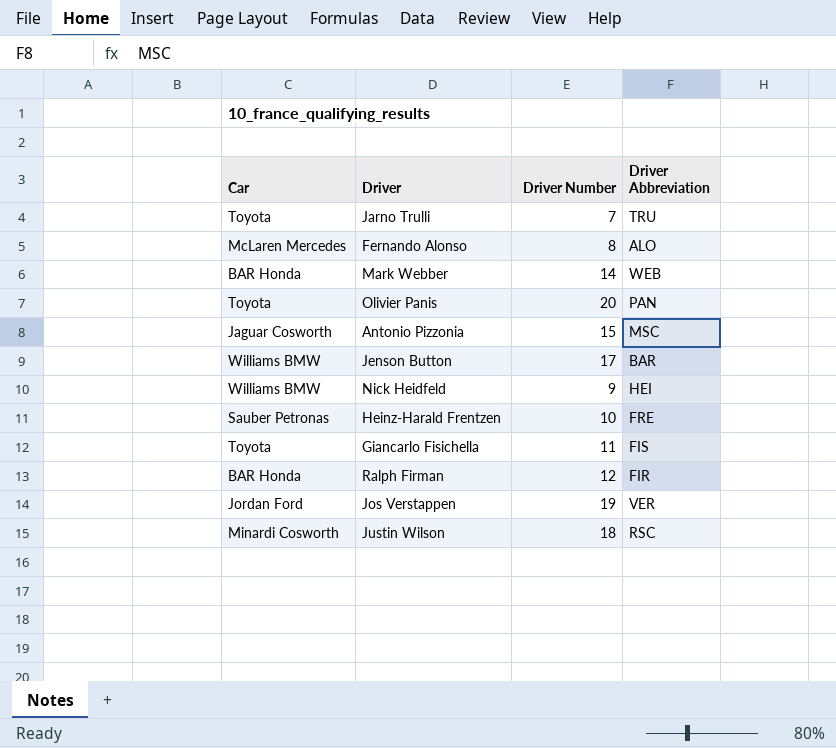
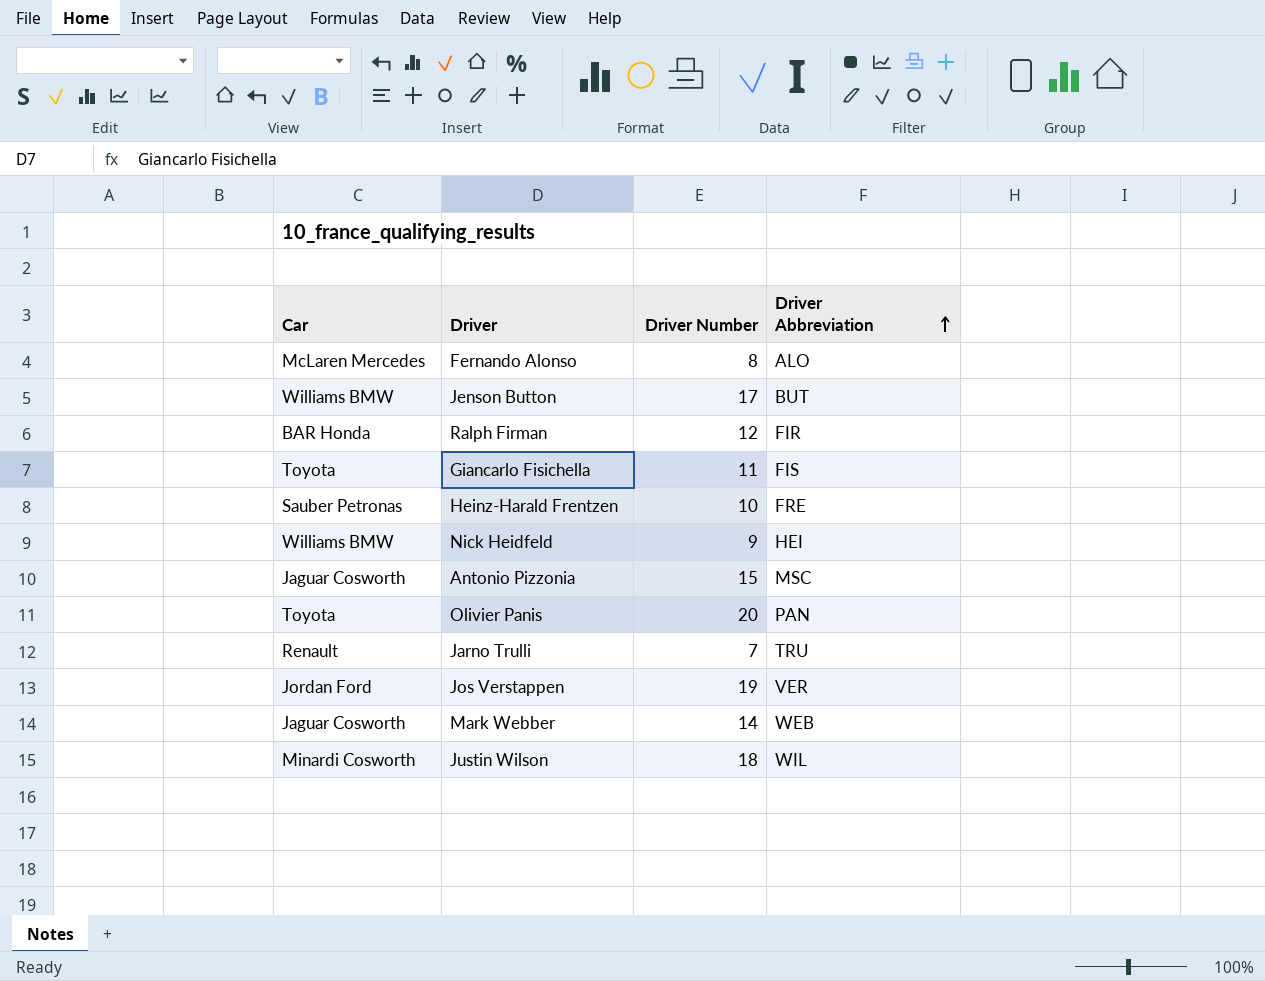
row order: none -> Driver Abbreviation ascending
Jenson Button | Driver Abbreviation: BAR -> BUT
Jarno Trulli | Car: Toyota -> Renault
Mark Webber | Car: BAR Honda -> Jaguar Cosworth
Justin Wilson | Driver Abbreviation: RSC -> WIL

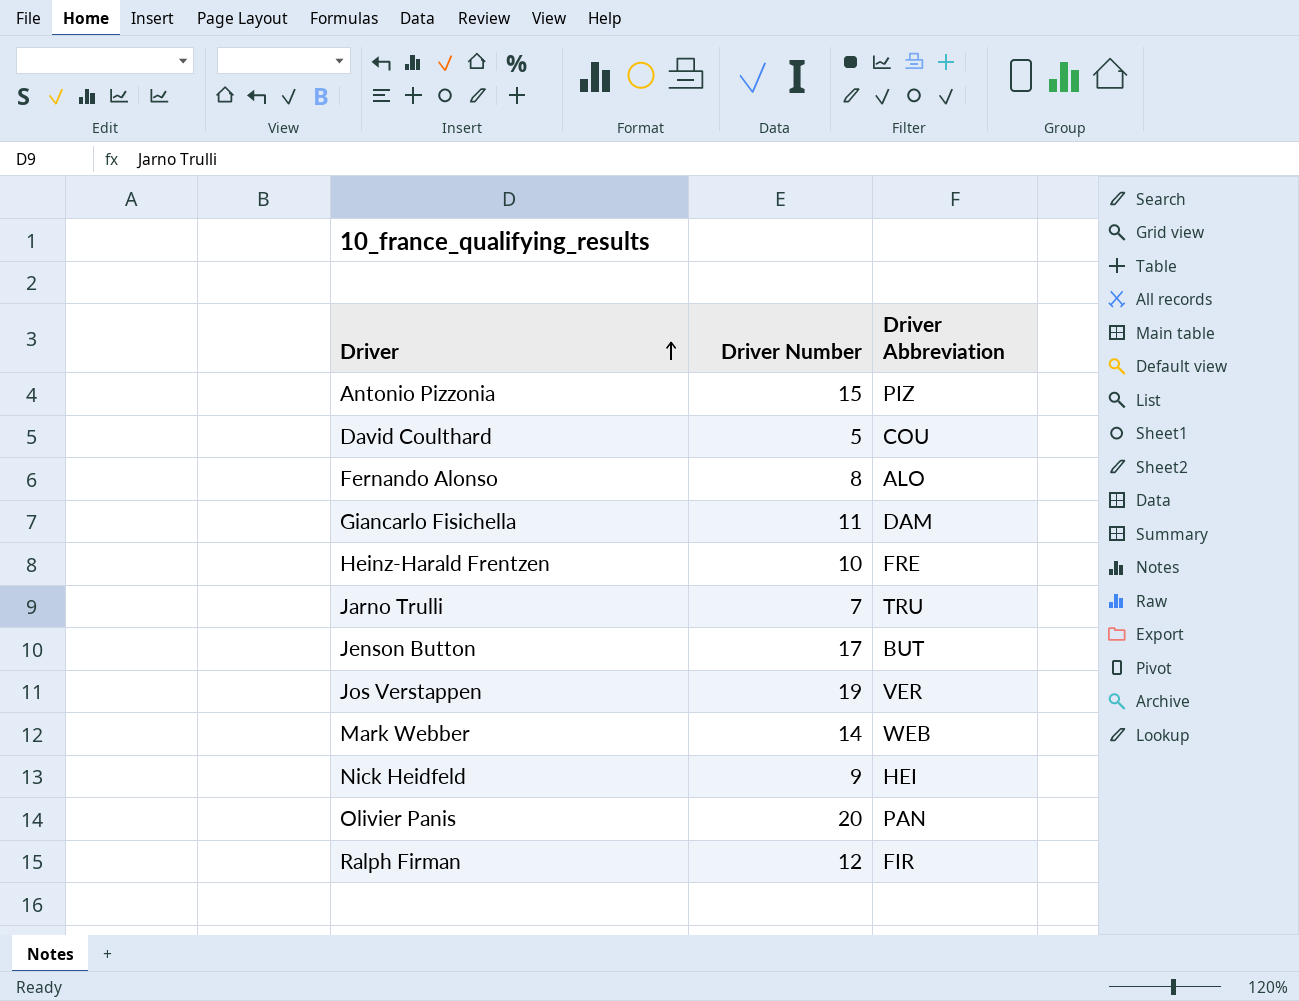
row order: Driver Abbreviation ascending -> Driver ascending
column Car | position: 1 -> none
row Justin Wilson: Minardi Cosworth | 18 | WIL -> none
Antonio Pizzonia | Driver Abbreviation: MSC -> PIZ
row David Coulthard: none -> 5 | COU
Giancarlo Fisichella | Driver Abbreviation: FIS -> DAM

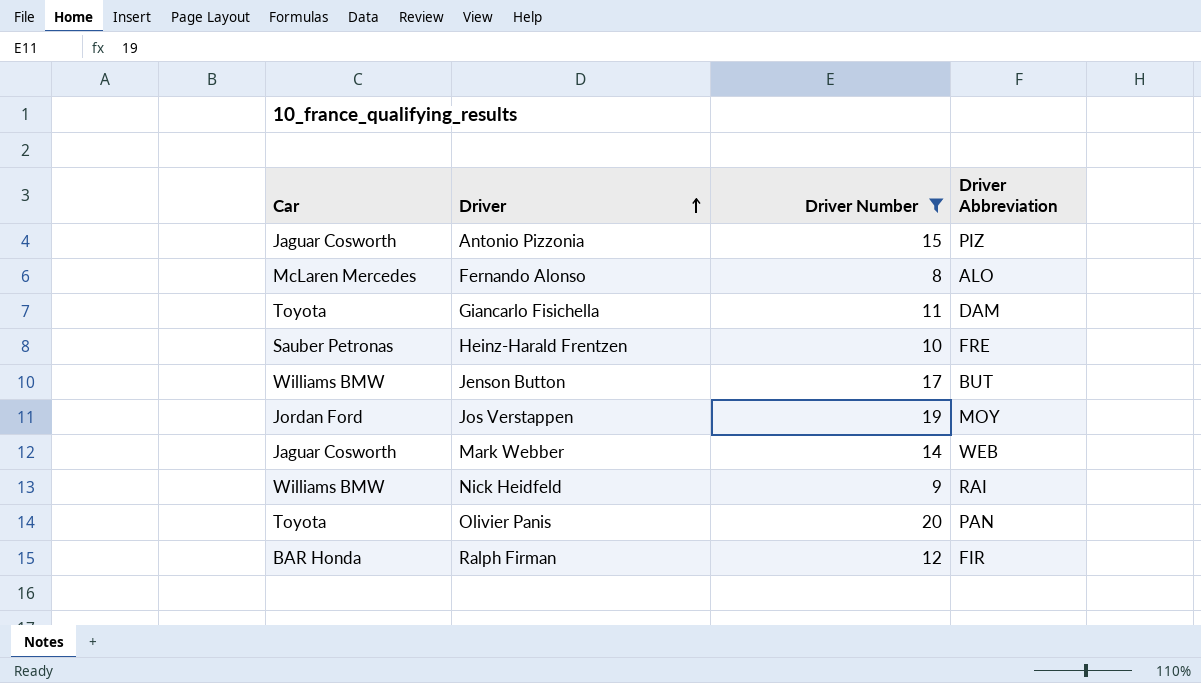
filter: none -> Driver Number >= 8
column Car | position: none -> 1
Jos Verstappen | Driver Abbreviation: VER -> MOY
Nick Heidfeld | Driver Abbreviation: HEI -> RAI

